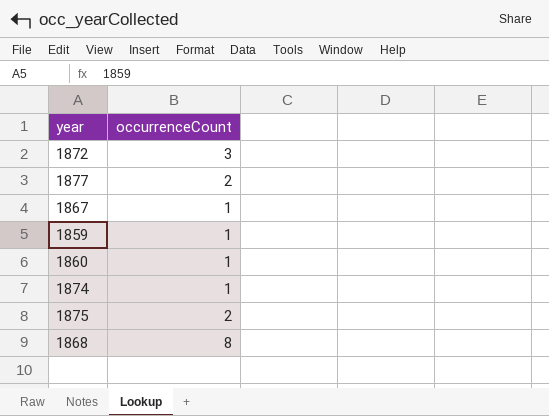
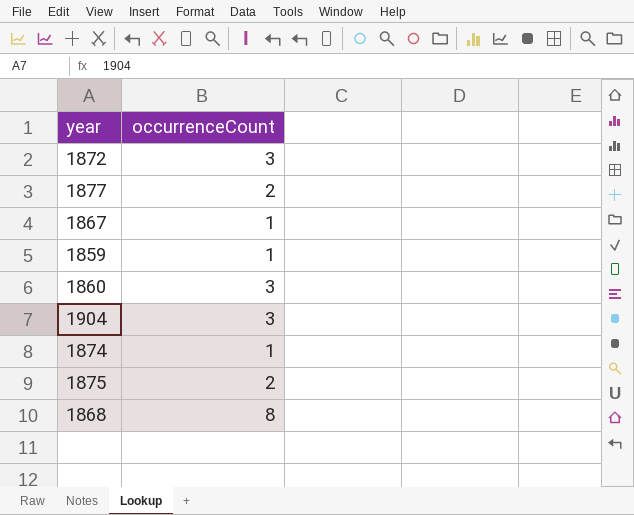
1860 | occurrenceCount: 1 -> 3
row 1904: none -> 3

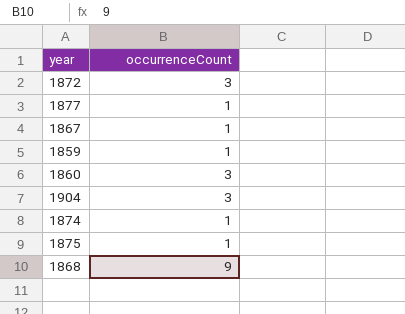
1877 | occurrenceCount: 2 -> 1
1875 | occurrenceCount: 2 -> 1
1868 | occurrenceCount: 8 -> 9

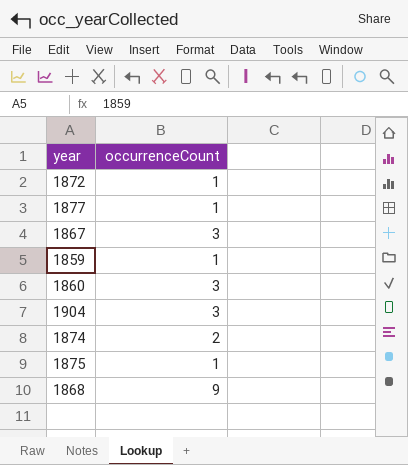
1872 | occurrenceCount: 3 -> 1
1867 | occurrenceCount: 1 -> 3
1874 | occurrenceCount: 1 -> 2

